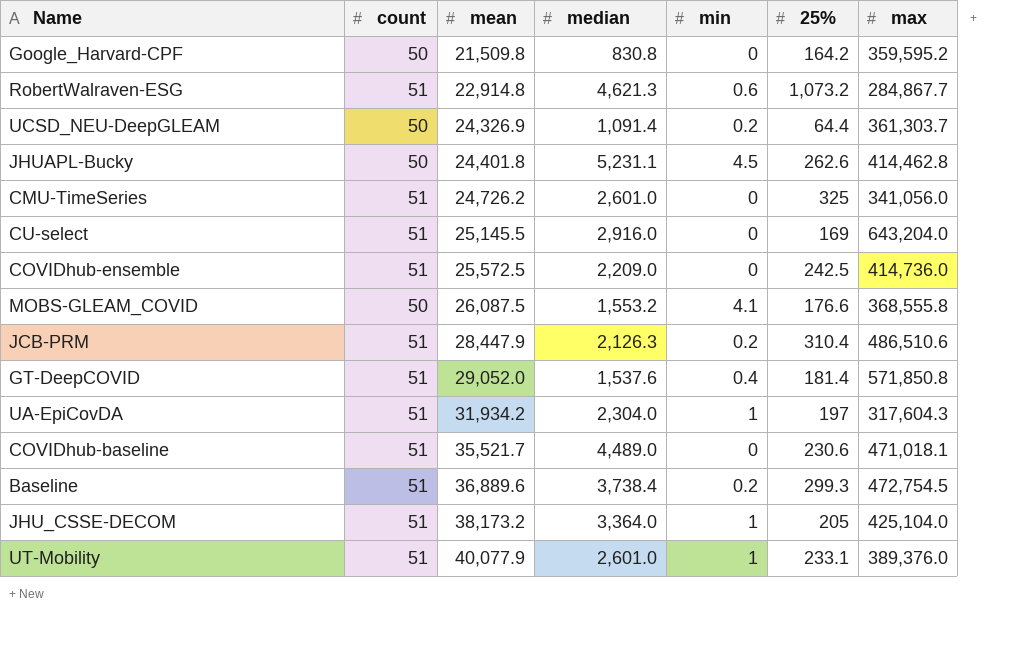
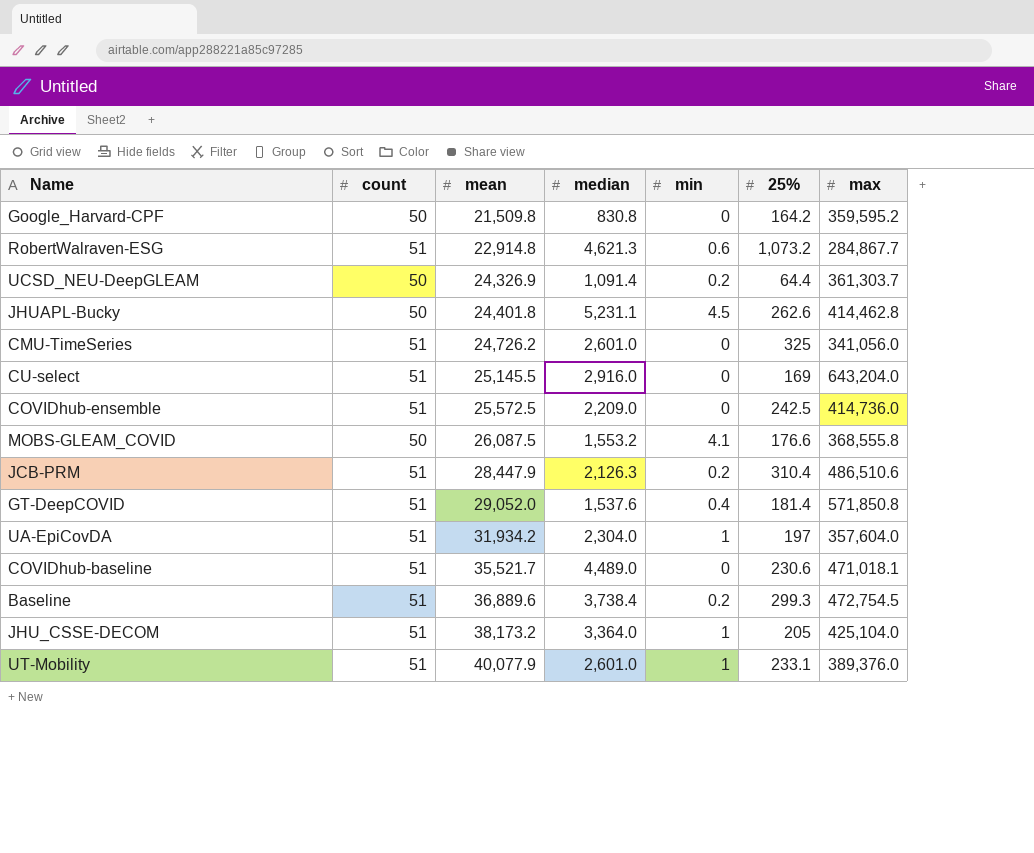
UA-EpiCovDA | max: 317,604.3 -> 357,604.0

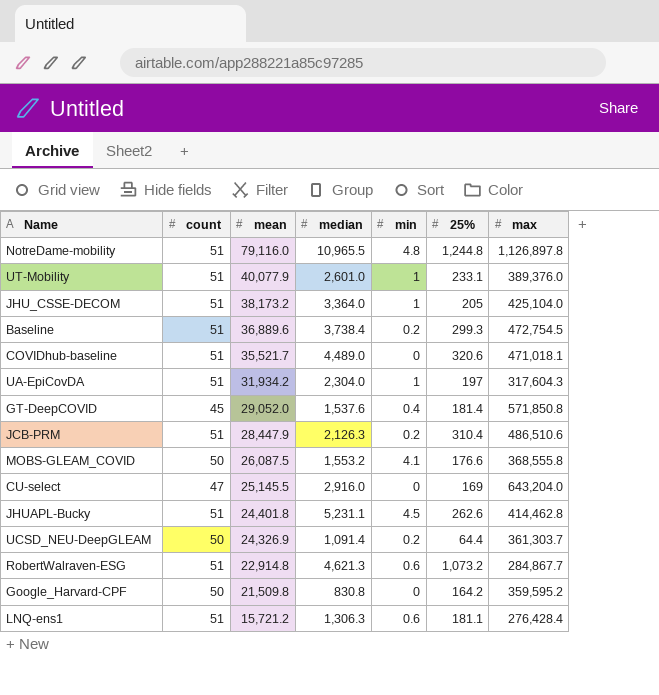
row order: mean ascending -> mean descending
row CMU-TimeSeries: 51 | 24,726.2 | 2,601.0 | 0 | 325 | 341,056.0 -> none
row COVIDhub-ensemble: 51 | 25,572.5 | 2,209.0 | 0 | 242.5 | 414,736.0 -> none
row NotreDame-mobility: none -> 51 | 79,116.0 | 10,965.5 | 4.8 | 1,244.8 | 1,126,897.8
COVIDhub-baseline | 25%: 230.6 -> 320.6
UA-EpiCovDA | max: 357,604.0 -> 317,604.3
GT-DeepCOVID | count: 51 -> 45
CU-select | count: 51 -> 47
JHUAPL-Bucky | count: 50 -> 51
row LNQ-ens1: none -> 51 | 15,721.2 | 1,306.3 | 0.6 | 181.1 | 276,428.4

